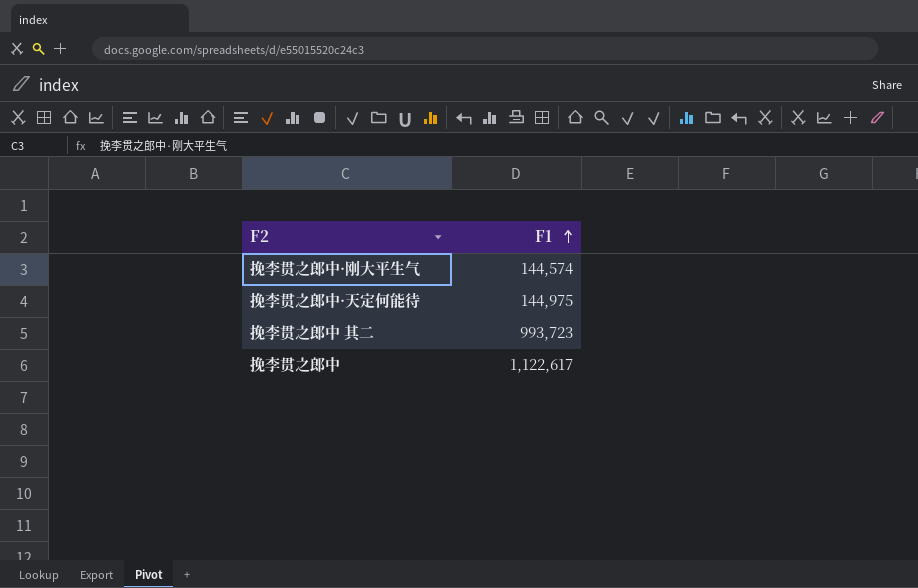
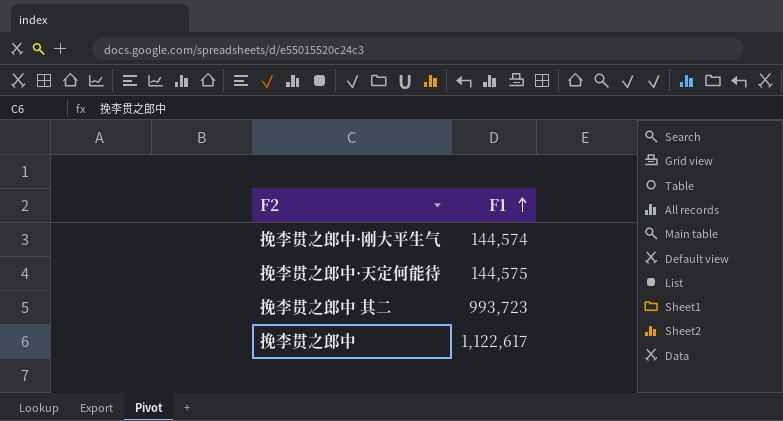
挽李贯之郎中·天定何能待 | F1: 144,975 -> 144,575

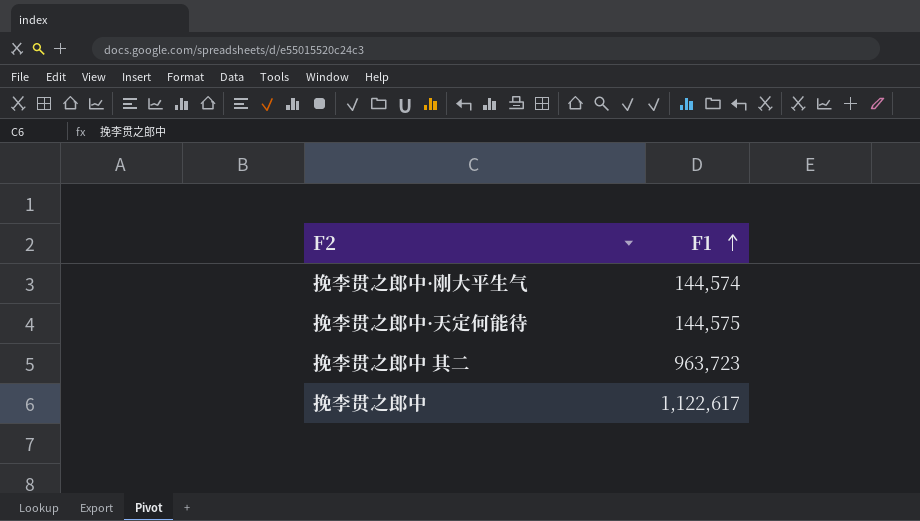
挽李贯之郎中 其二 | F1: 993,723 -> 963,723

